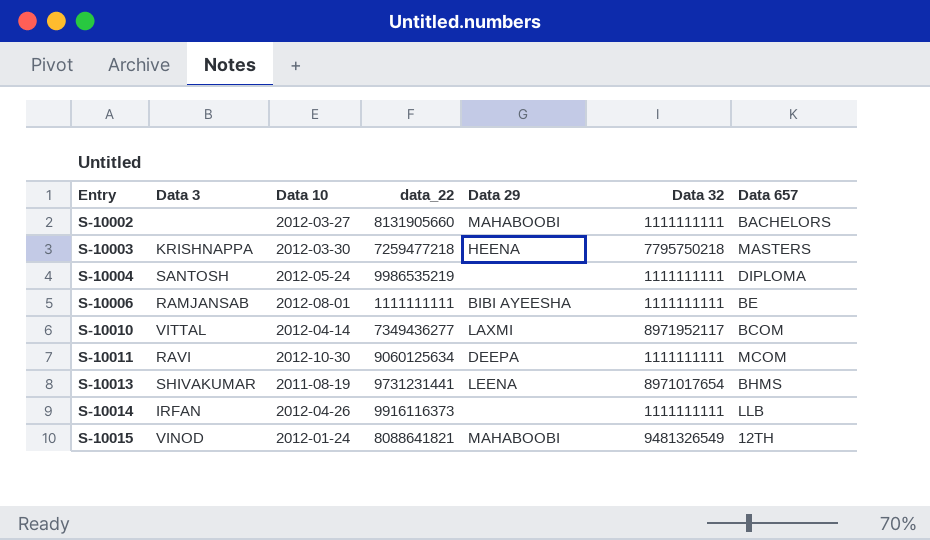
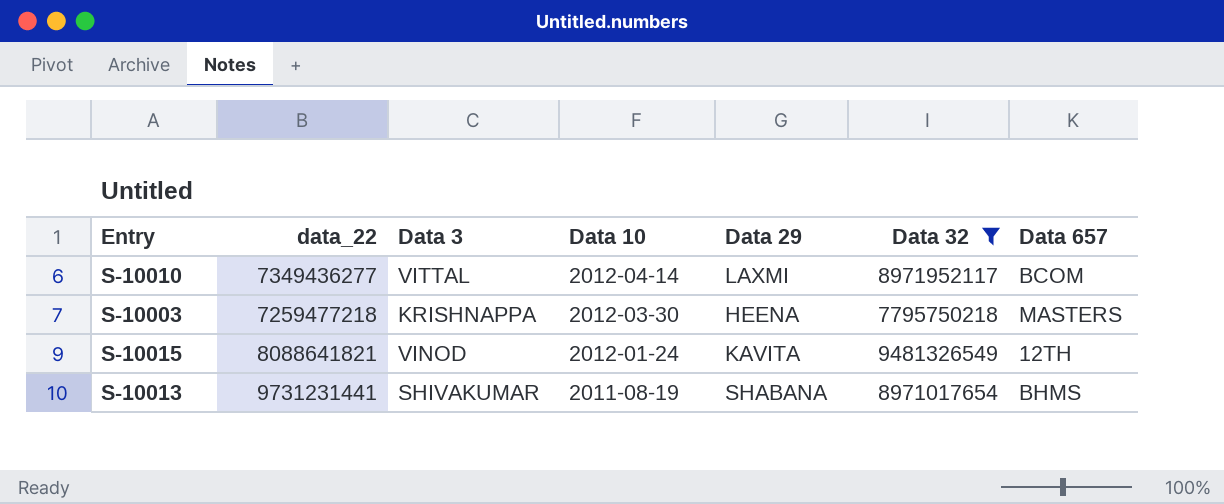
filter: none -> Data 32 != 1111111111
row order: Entry ascending -> Data 10 descending
column data_22 | position: 4 -> 2
S-10015 | Data 29: MAHABOOBI -> KAVITA
S-10013 | Data 29: LEENA -> SHABANA

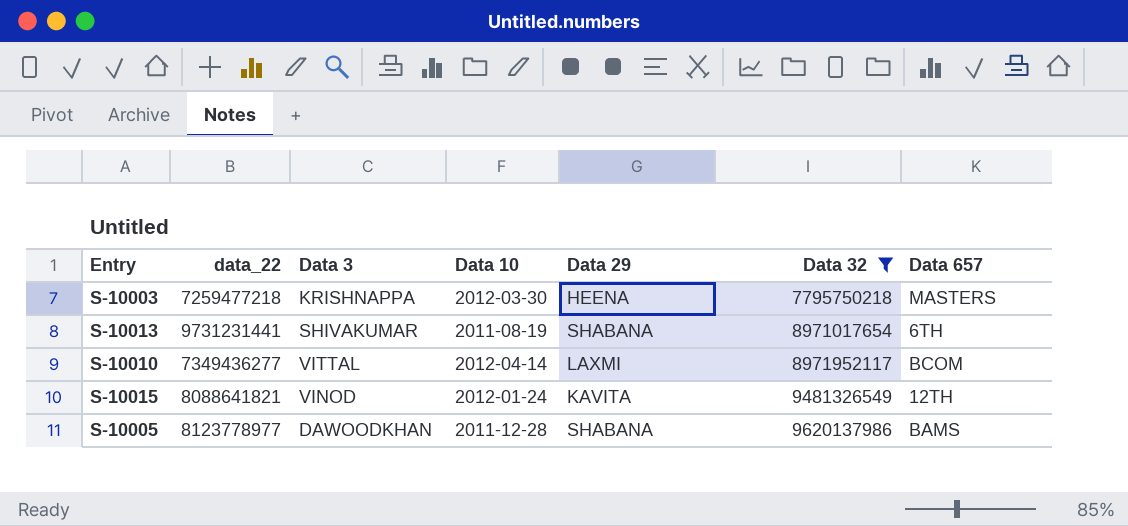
row order: Data 10 descending -> Data 32 ascending
S-10013 | Data 657: BHMS -> 6TH
row S-10005: none -> 8123778977 | DAWOODKHAN | 2011-12-28 | SHABANA | 9620137986 | BAMS

